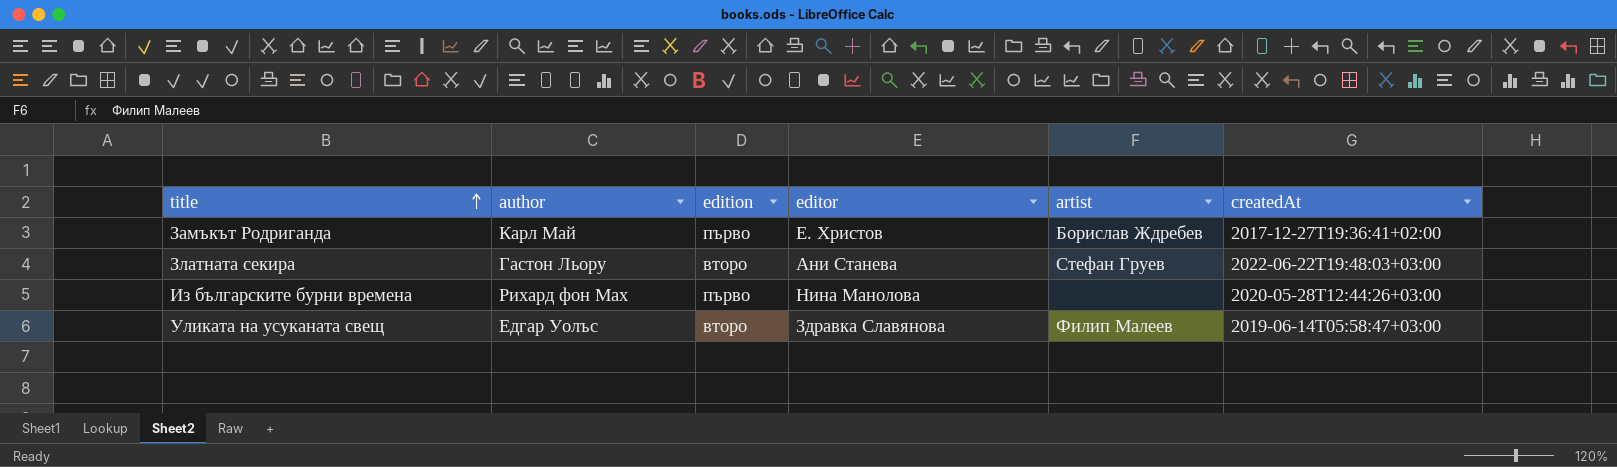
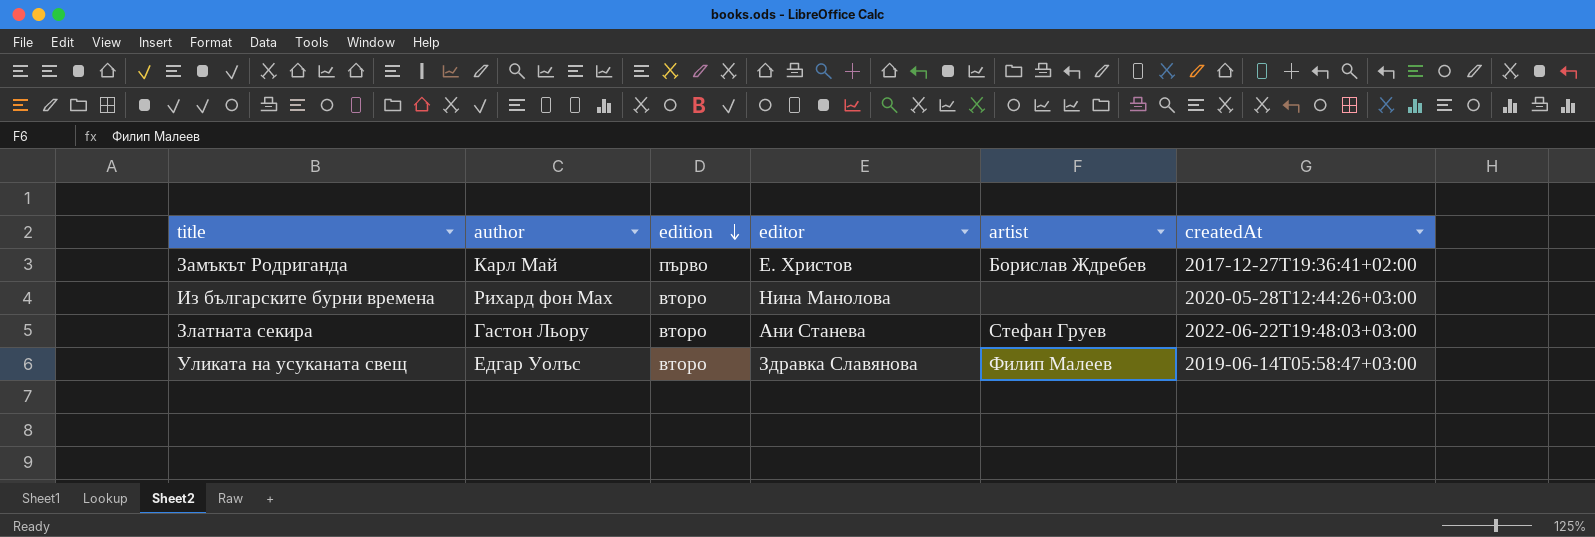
row order: title ascending -> edition descending
Из българските бурни времена | edition: първо -> второ

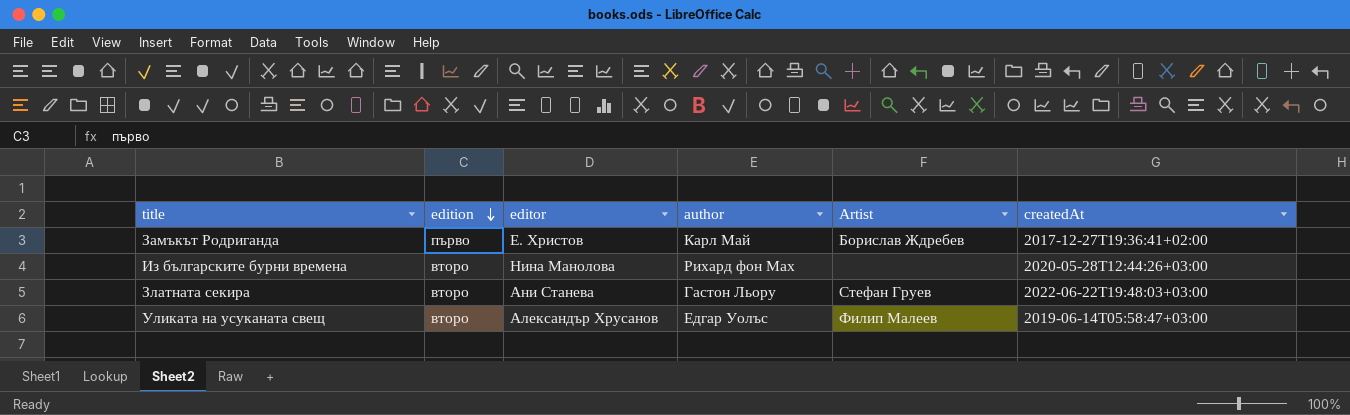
column author | position: 2 -> 4
column name: artist -> Artist
Уликата на усуканата свещ | editor: Здравка Славянова -> Александър Хрусанов

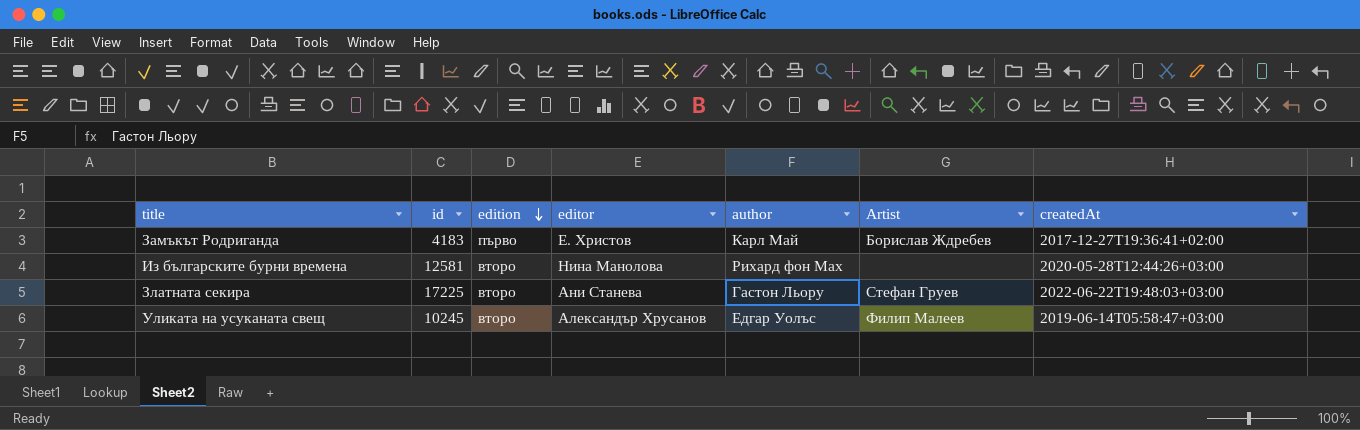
column id | position: none -> 2

